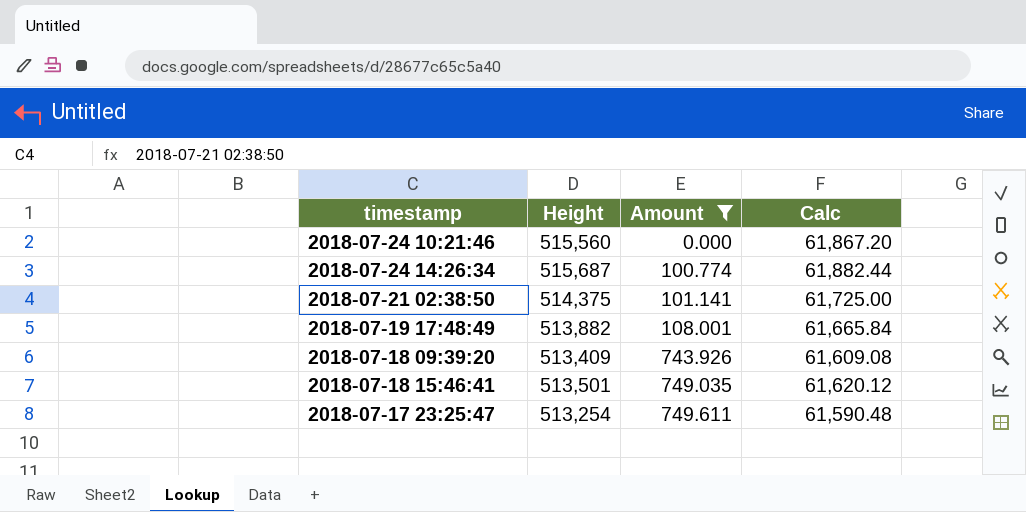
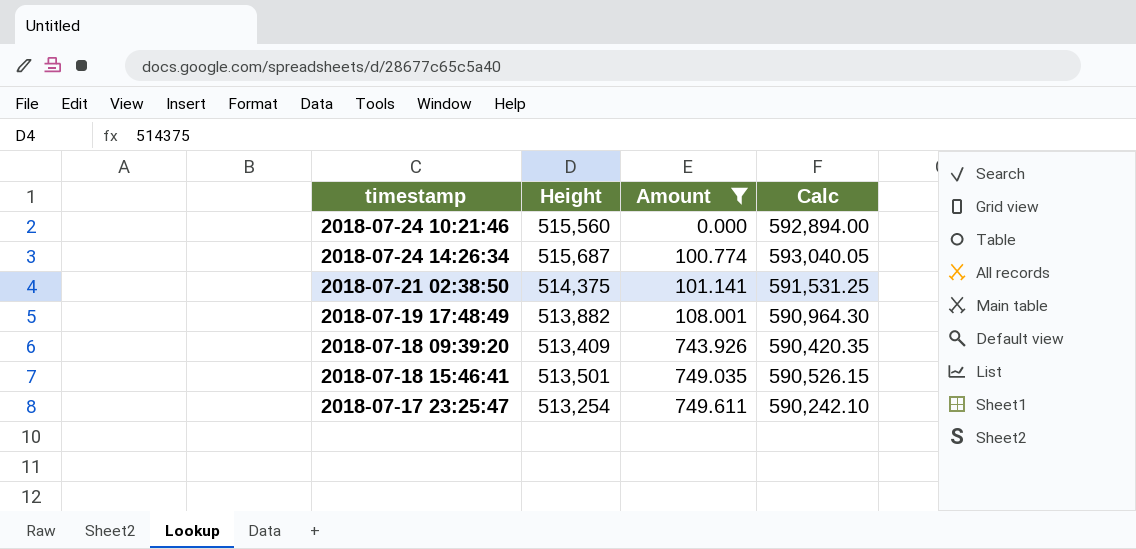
column Calc | formula: [Height] * 0.12 -> [Height] * 1.15

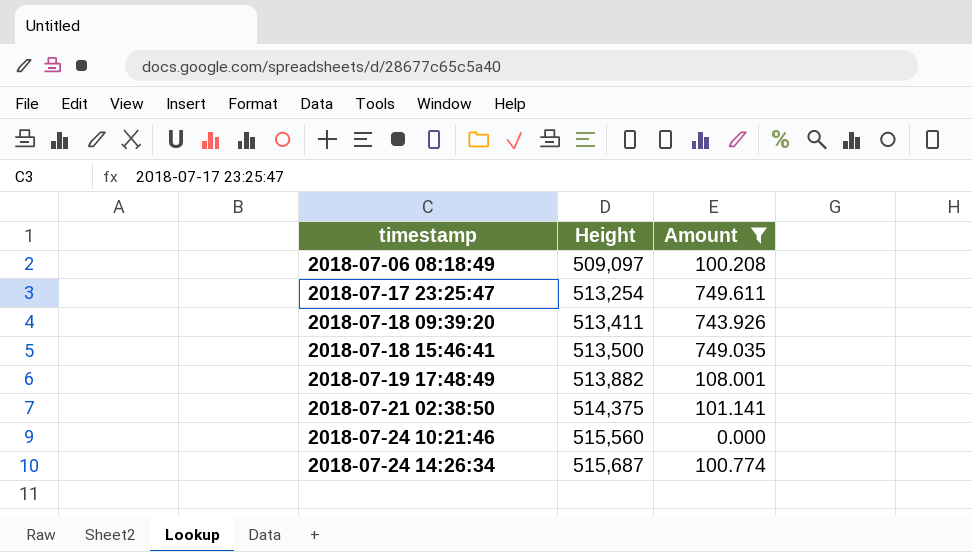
row order: Amount ascending -> timestamp ascending
column Calc | formula: [Height] * 1.15 -> none
row 2018-07-06 08:18:49: none -> 509,097 | 100.208
2018-07-18 09:39:20 | Height: 513,409 -> 513,411
2018-07-18 15:46:41 | Height: 513,501 -> 513,500

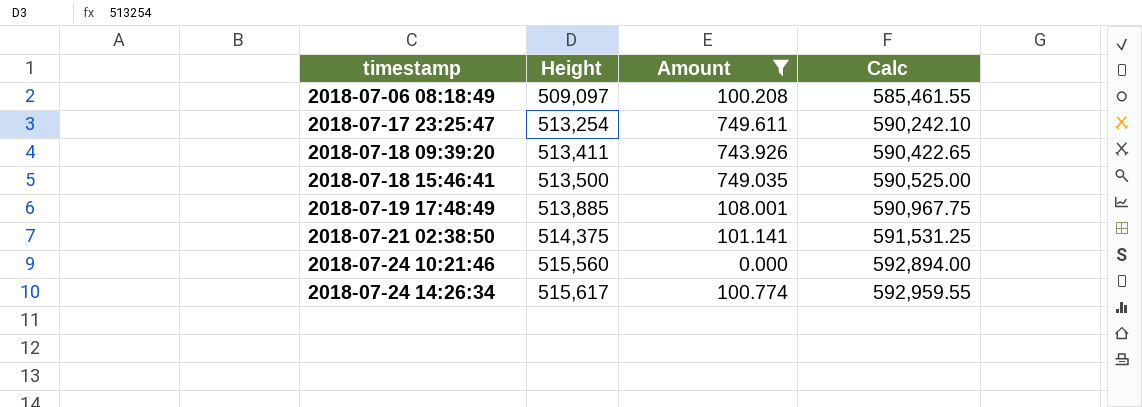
column Calc | formula: none -> [Height] * 1.15
2018-07-19 17:48:49 | Height: 513,882 -> 513,885
2018-07-24 14:26:34 | Height: 515,687 -> 515,617

